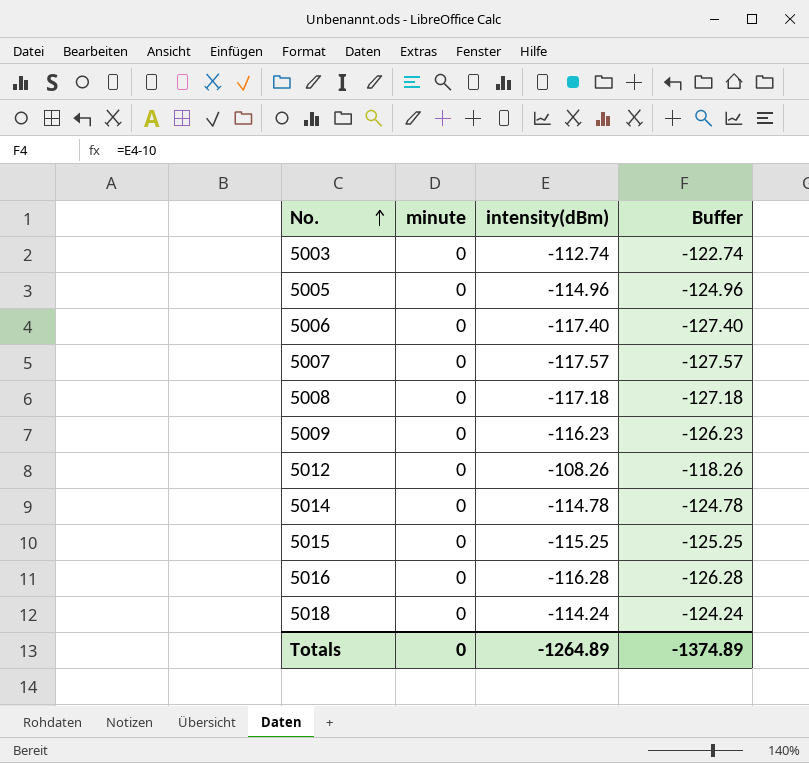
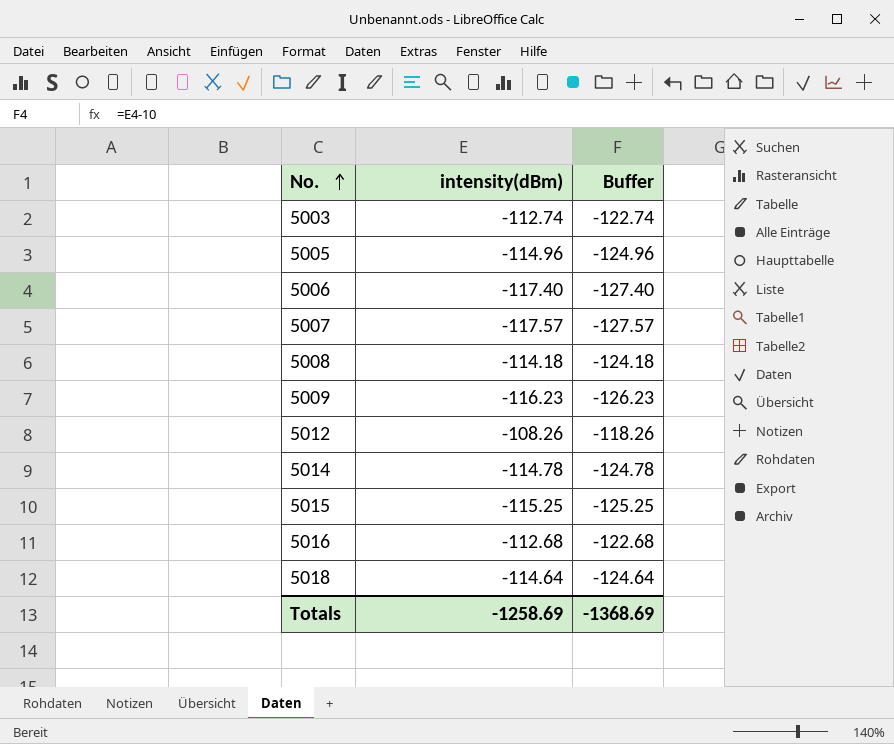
column minute | position: 2 -> none
5008 | intensity(dBm): -117.18 -> -114.18
5008 | Buffer: -127.18 -> -124.18
5016 | intensity(dBm): -116.28 -> -112.68
5016 | Buffer: -126.28 -> -122.68
5018 | intensity(dBm): -114.24 -> -114.64
5018 | Buffer: -124.24 -> -124.64
Totals | intensity(dBm): -1264.89 -> -1258.69
Totals | Buffer: -1374.89 -> -1368.69

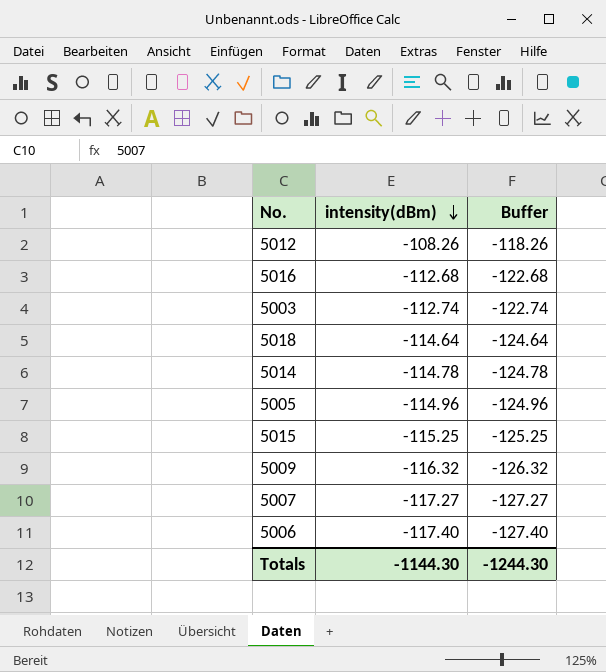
row order: No. ascending -> intensity(dBm) descending
row 5008: -114.18 | -124.18 -> none
5009 | intensity(dBm): -116.23 -> -116.32
5009 | Buffer: -126.23 -> -126.32
5007 | intensity(dBm): -117.57 -> -117.27
5007 | Buffer: -127.57 -> -127.27
Totals | intensity(dBm): -1258.69 -> -1144.30
Totals | Buffer: -1368.69 -> -1244.30

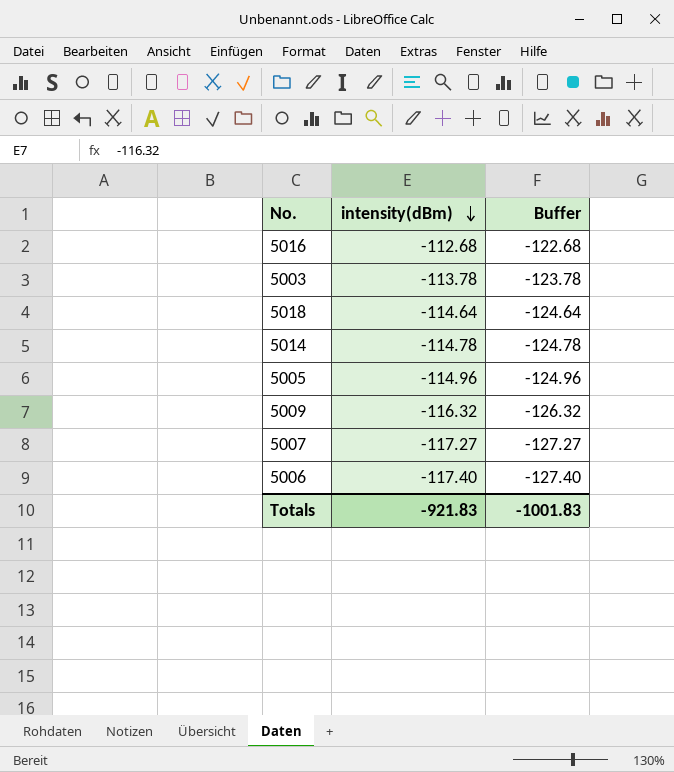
row 5012: -108.26 | -118.26 -> none
row 5015: -115.25 | -125.25 -> none
5003 | intensity(dBm): -112.74 -> -113.78
5003 | Buffer: -122.74 -> -123.78
Totals | intensity(dBm): -1144.30 -> -921.83
Totals | Buffer: -1244.30 -> -1001.83

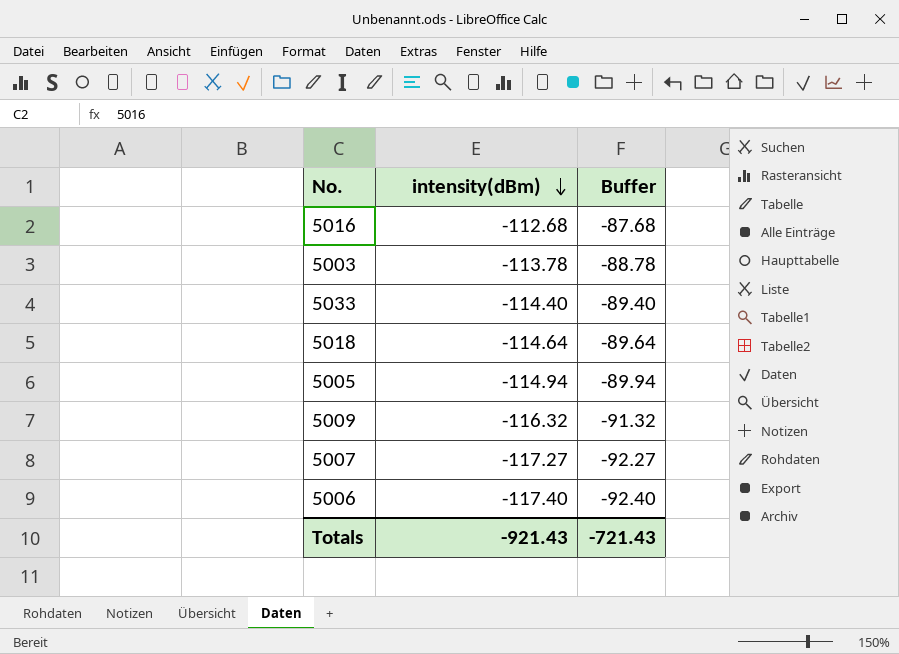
column Buffer | formula: [intensity(dBm)] - 10 -> [intensity(dBm)] + 25
row 5014: -114.78 | -124.78 -> none
row 5033: none -> -114.40 | -89.40
5005 | intensity(dBm): -114.96 -> -114.94
Totals | intensity(dBm): -921.83 -> -921.43
Totals | Buffer: -1001.83 -> -721.43

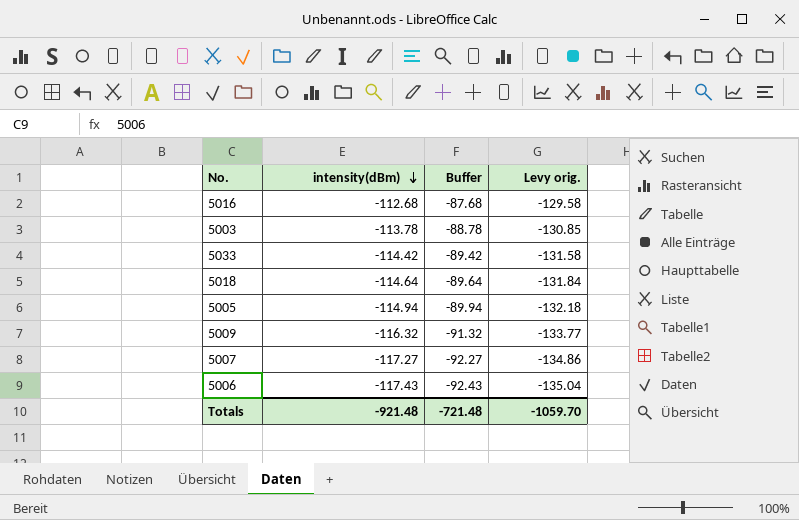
column Levy orig. | formula: none -> [intensity(dBm)] * 1.15
5033 | intensity(dBm): -114.40 -> -114.42
5033 | Buffer: -89.40 -> -89.42
5006 | intensity(dBm): -117.40 -> -117.43
5006 | Buffer: -92.40 -> -92.43
Totals | intensity(dBm): -921.43 -> -921.48
Totals | Buffer: -721.43 -> -721.48

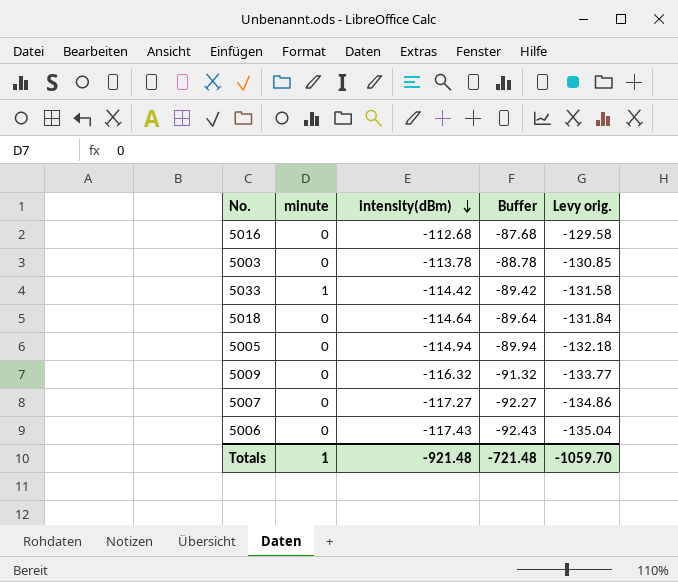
column minute | position: none -> 2

